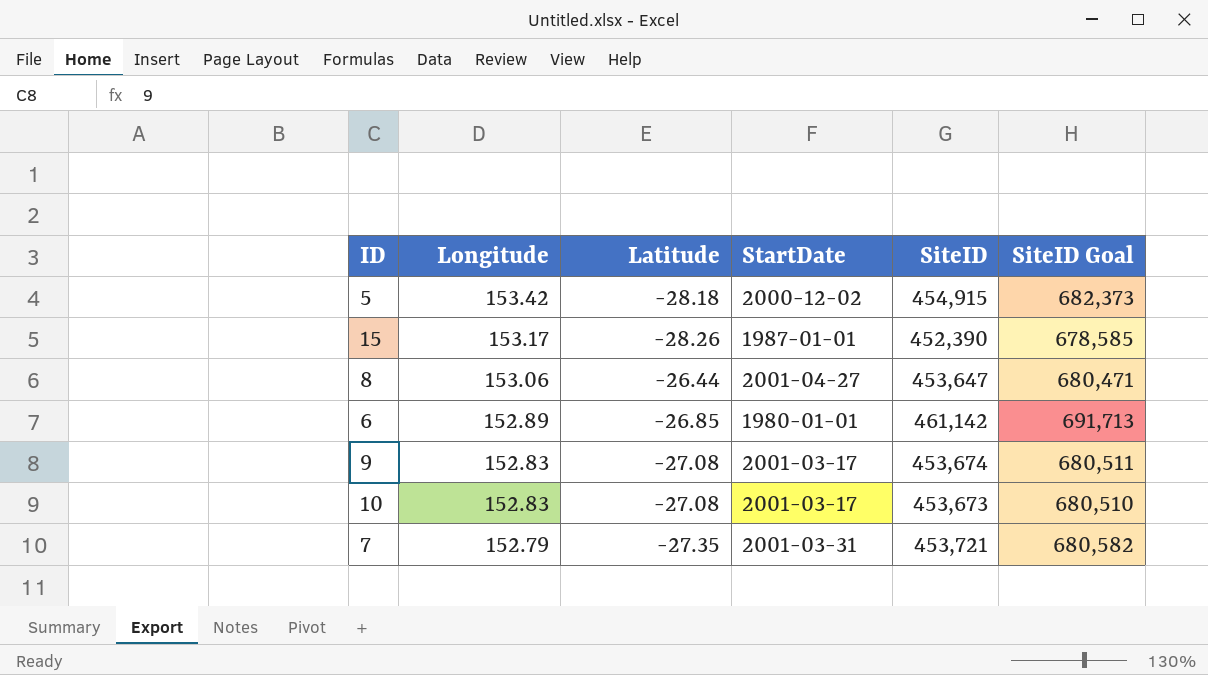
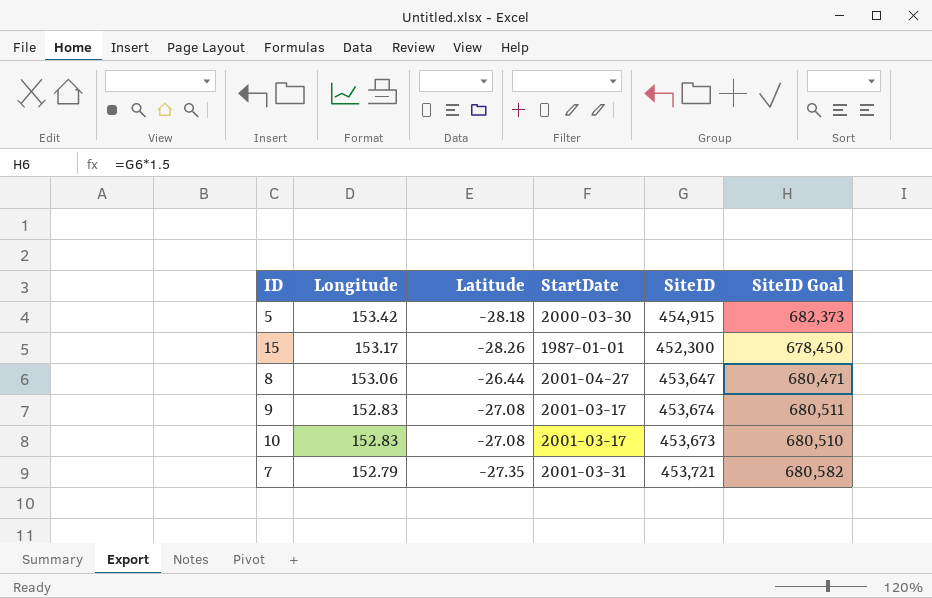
row 6: 152.89 | -26.85 | 1980-01-01 | 461,142 | 691,713 -> none
5 | StartDate: 2000-12-02 -> 2000-03-30
15 | SiteID: 452,390 -> 452,300
15 | SiteID Goal: 678,585 -> 678,450

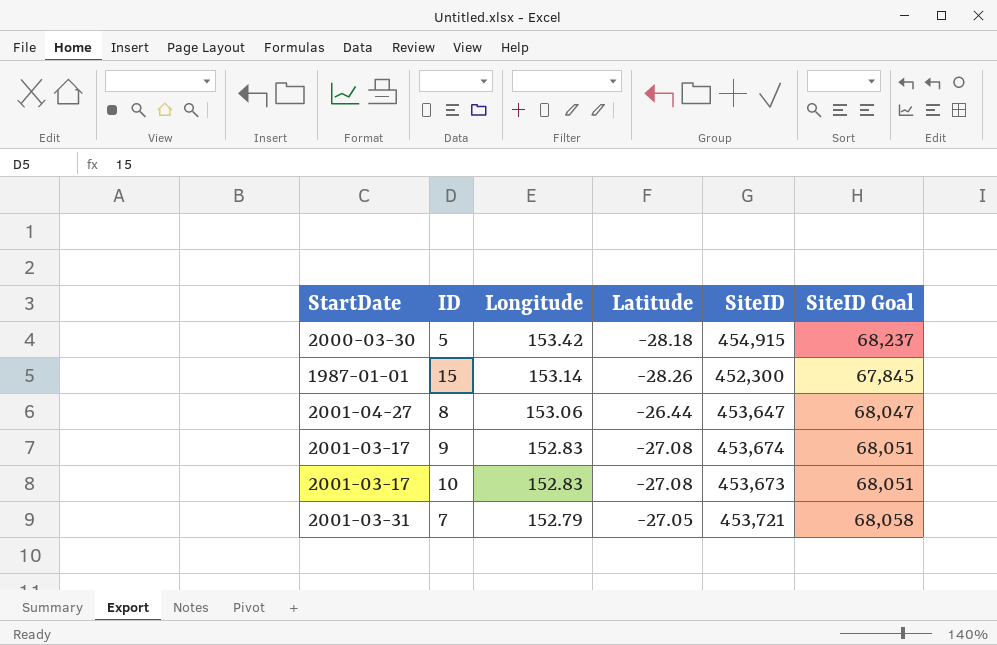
column StartDate | position: 4 -> 1
column SiteID Goal | formula: [SiteID] * 1.5 -> [SiteID] * 0.15
15 | Longitude: 153.17 -> 153.14
7 | Latitude: -27.35 -> -27.05

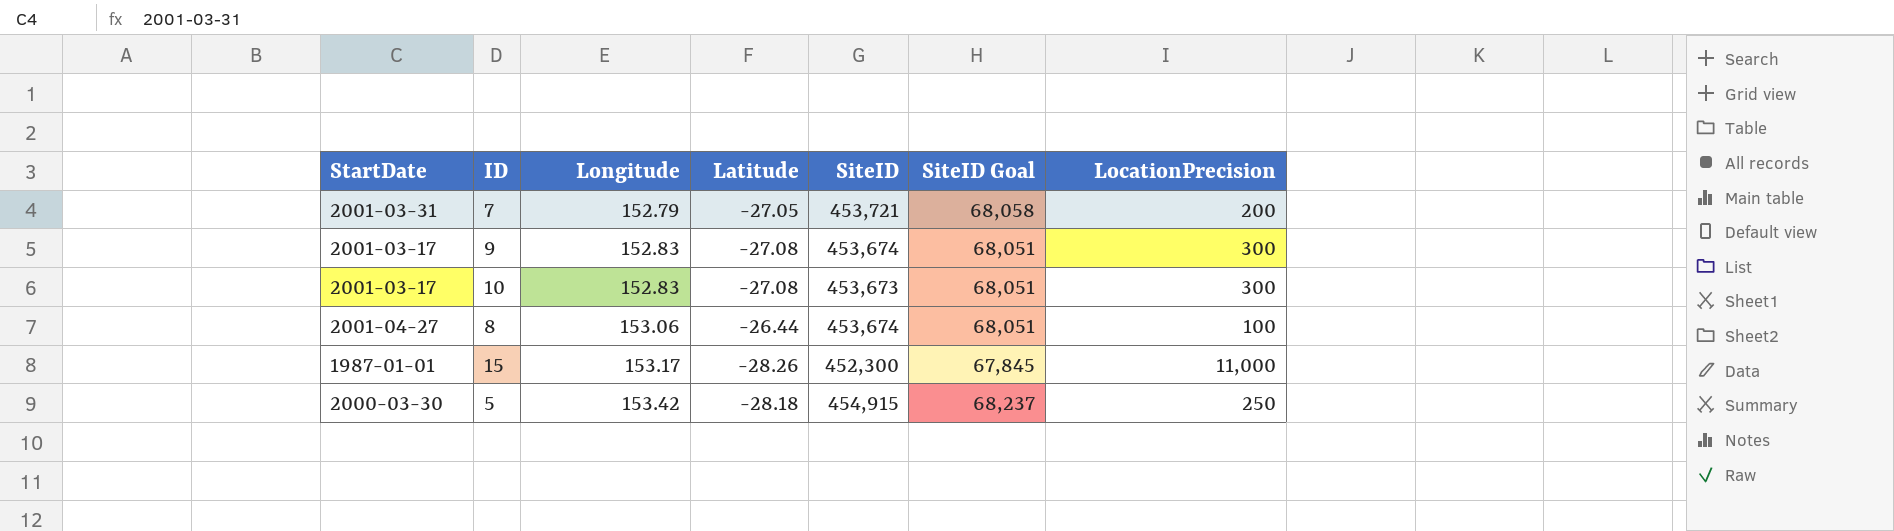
row order: Longitude descending -> Longitude ascending
column LocationPrecision | position: none -> 7
8 | SiteID: 453,647 -> 453,674
8 | SiteID Goal: 68,047 -> 68,051
15 | Longitude: 153.14 -> 153.17

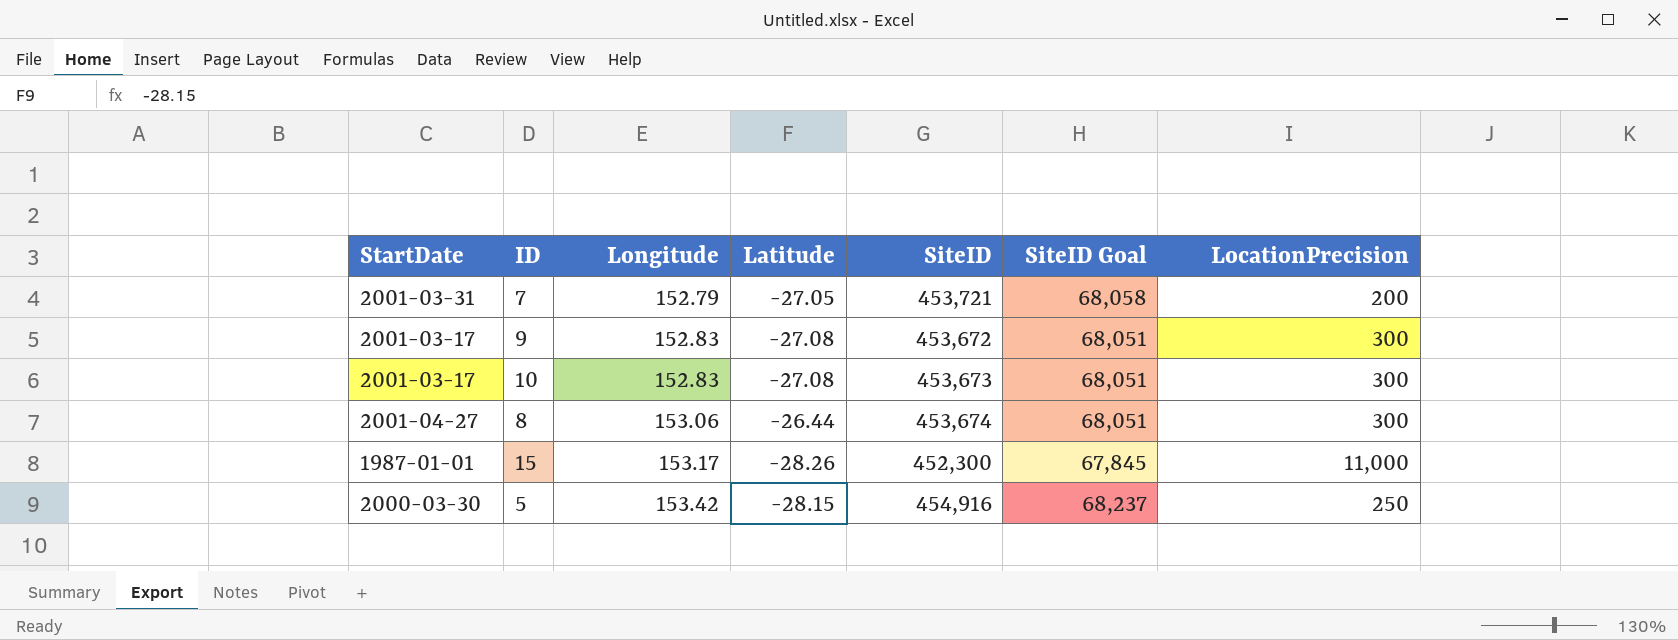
9 | SiteID: 453,674 -> 453,672
8 | LocationPrecision: 100 -> 300
5 | Latitude: -28.18 -> -28.15
5 | SiteID: 454,915 -> 454,916

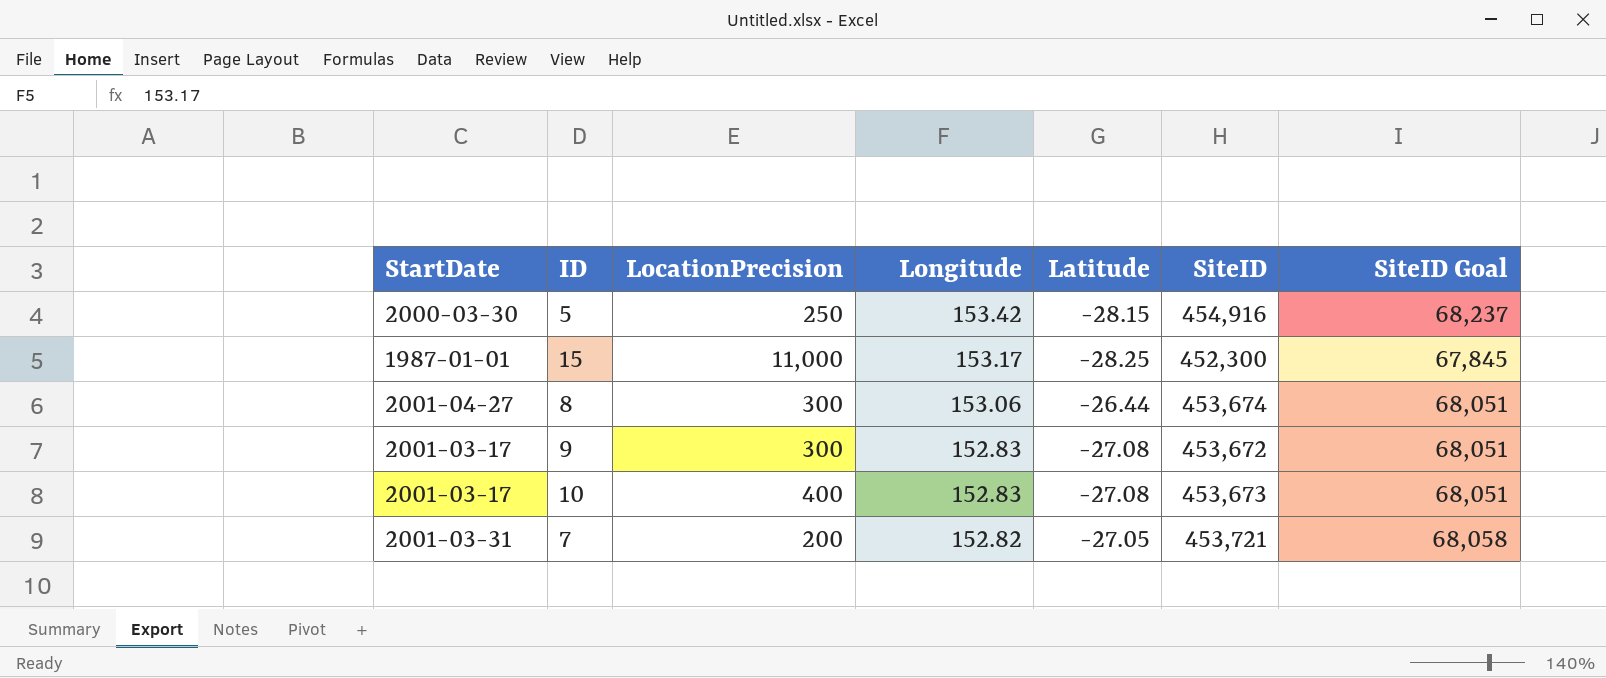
row order: Longitude ascending -> Longitude descending
column LocationPrecision | position: 7 -> 3
15 | Latitude: -28.26 -> -28.25
10 | LocationPrecision: 300 -> 400
7 | Longitude: 152.79 -> 152.82

